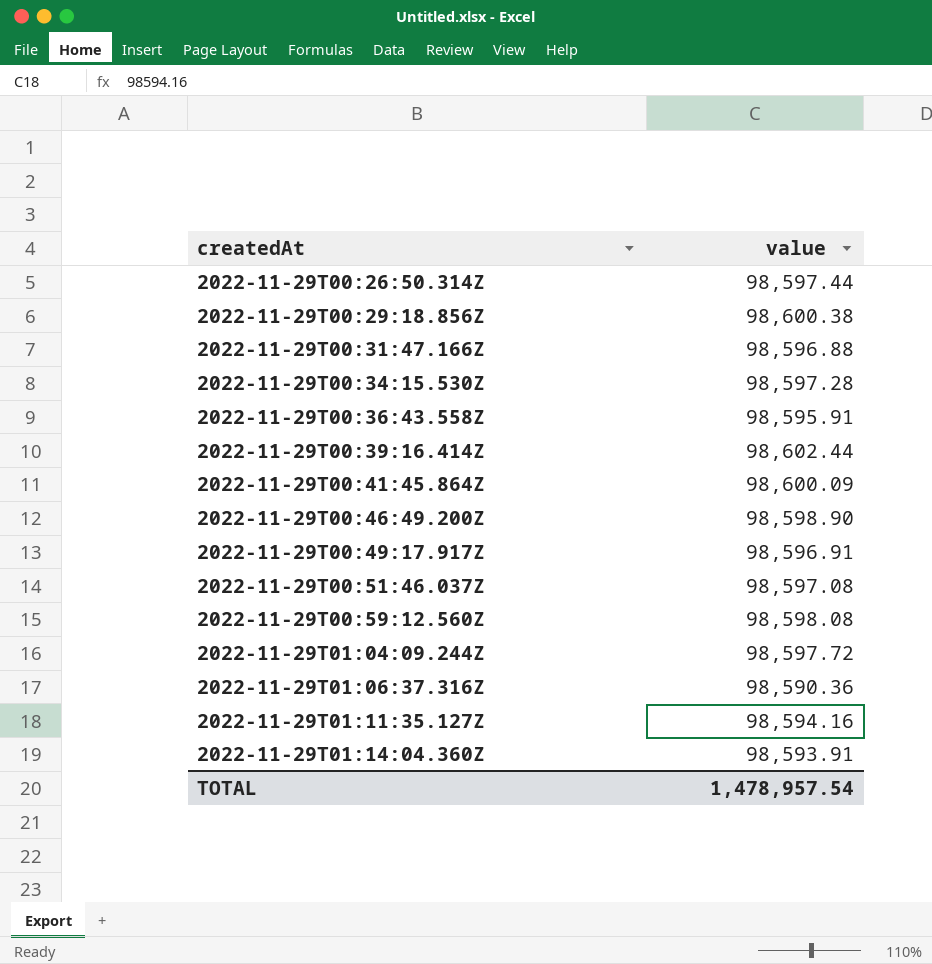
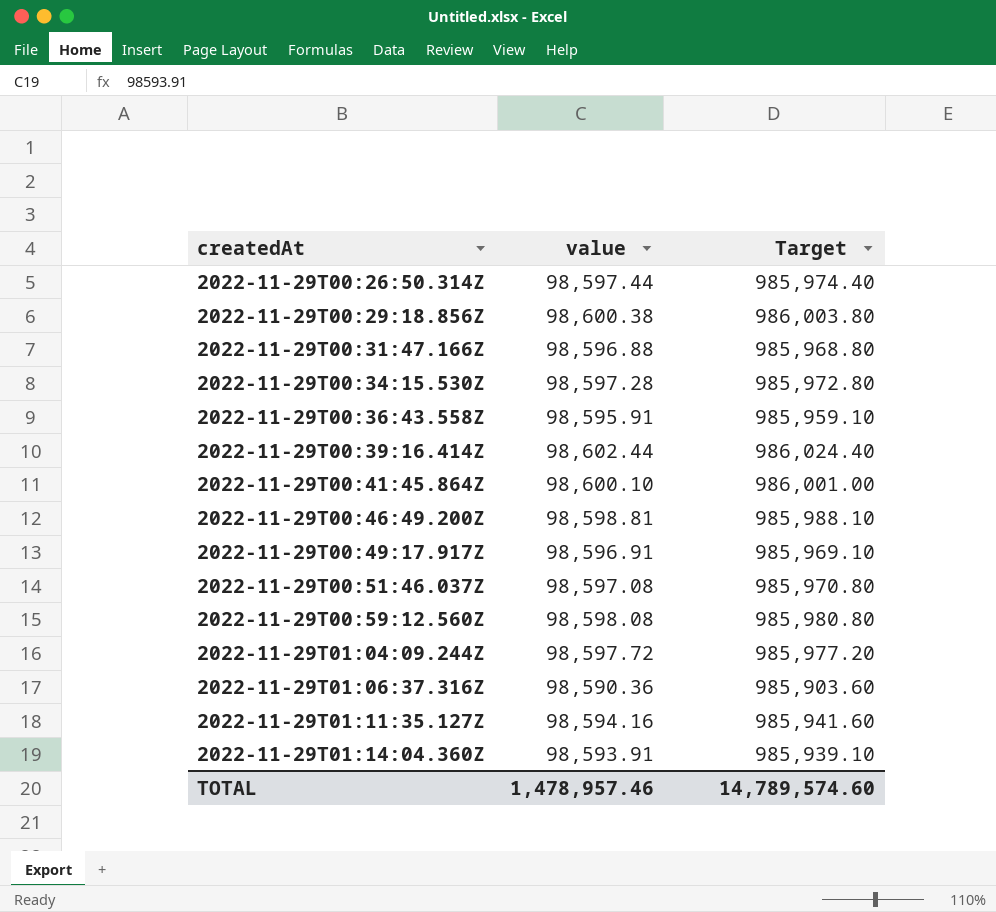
column Target | formula: none -> [value] * 10
2022-11-29T00:41:45.864Z | value: 98,600.09 -> 98,600.10
2022-11-29T00:46:49.200Z | value: 98,598.90 -> 98,598.81
TOTAL | value: 1,478,957.54 -> 1,478,957.46

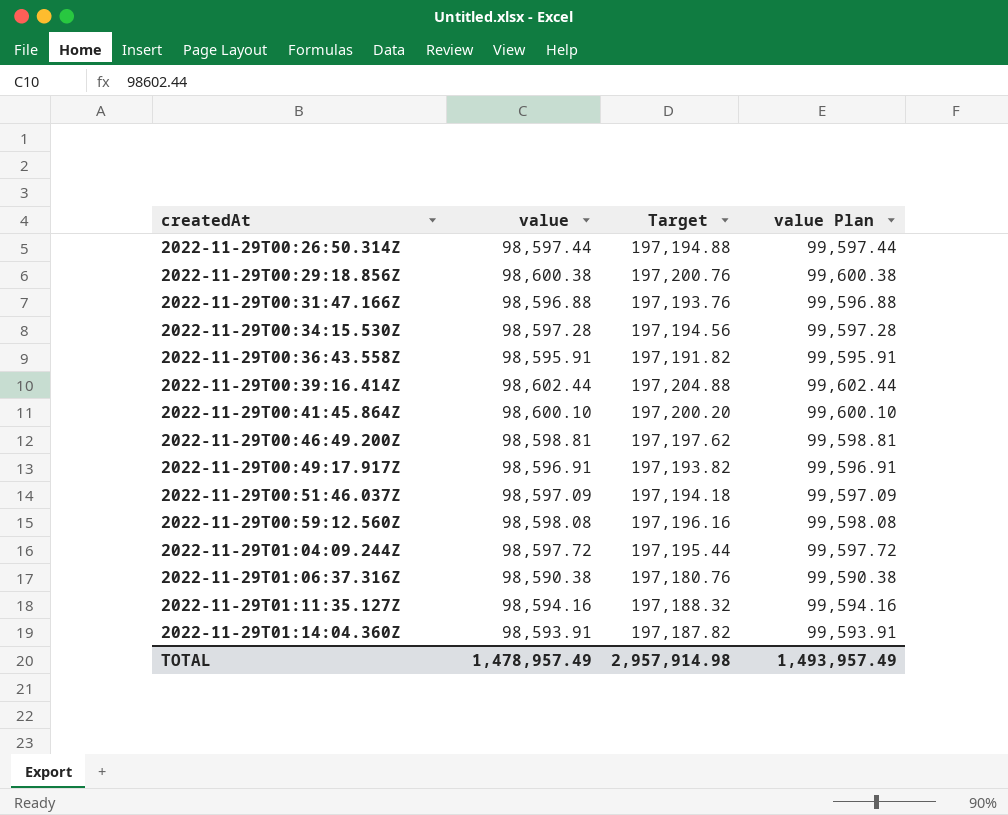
column Target | formula: [value] * 10 -> [value] * 2
column value Plan | formula: none -> [value] + 1000
2022-11-29T00:51:46.037Z | value: 98,597.08 -> 98,597.09
2022-11-29T01:06:37.316Z | value: 98,590.36 -> 98,590.38
TOTAL | value: 1,478,957.46 -> 1,478,957.49
TOTAL | Target: 14,789,574.60 -> 2,957,914.98

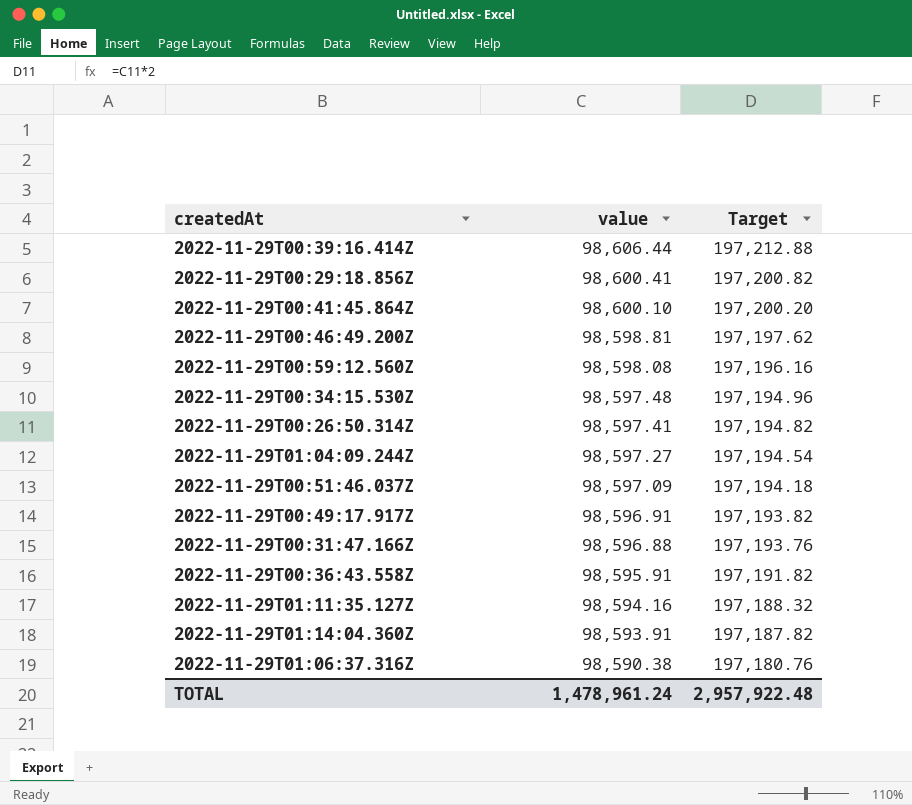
row order: createdAt ascending -> value descending
column value Plan | formula: [value] + 1000 -> none
2022-11-29T00:39:16.414Z | value: 98,602.44 -> 98,606.44
2022-11-29T00:39:16.414Z | Target: 197,204.88 -> 197,212.88
2022-11-29T00:29:18.856Z | value: 98,600.38 -> 98,600.41
2022-11-29T00:29:18.856Z | Target: 197,200.76 -> 197,200.82
2022-11-29T00:34:15.530Z | value: 98,597.28 -> 98,597.48
2022-11-29T00:34:15.530Z | Target: 197,194.56 -> 197,194.96
2022-11-29T00:26:50.314Z | value: 98,597.44 -> 98,597.41
2022-11-29T00:26:50.314Z | Target: 197,194.88 -> 197,194.82
2022-11-29T01:04:09.244Z | value: 98,597.72 -> 98,597.27
2022-11-29T01:04:09.244Z | Target: 197,195.44 -> 197,194.54
TOTAL | value: 1,478,957.49 -> 1,478,961.24
TOTAL | Target: 2,957,914.98 -> 2,957,922.48

